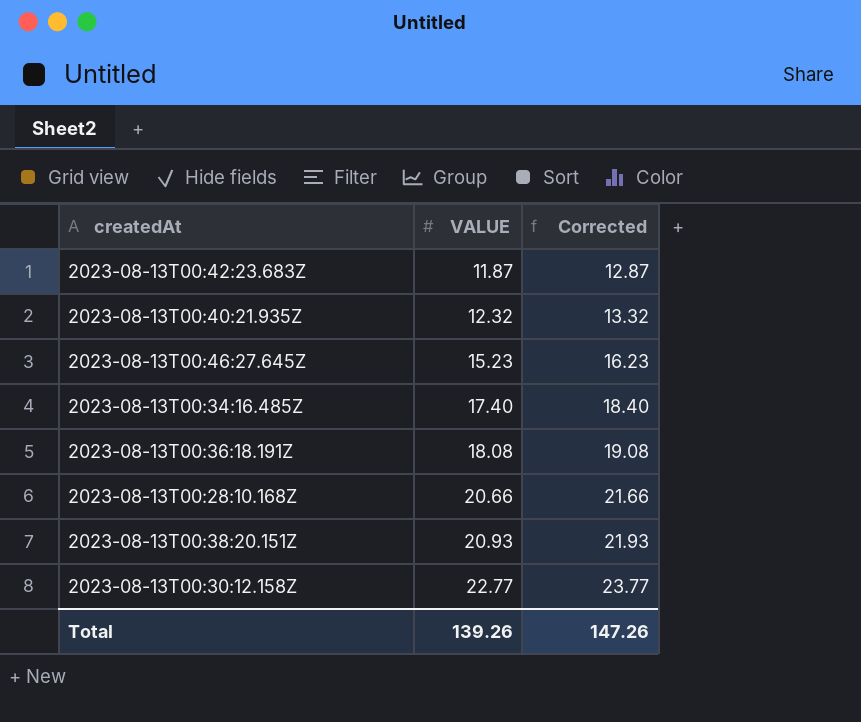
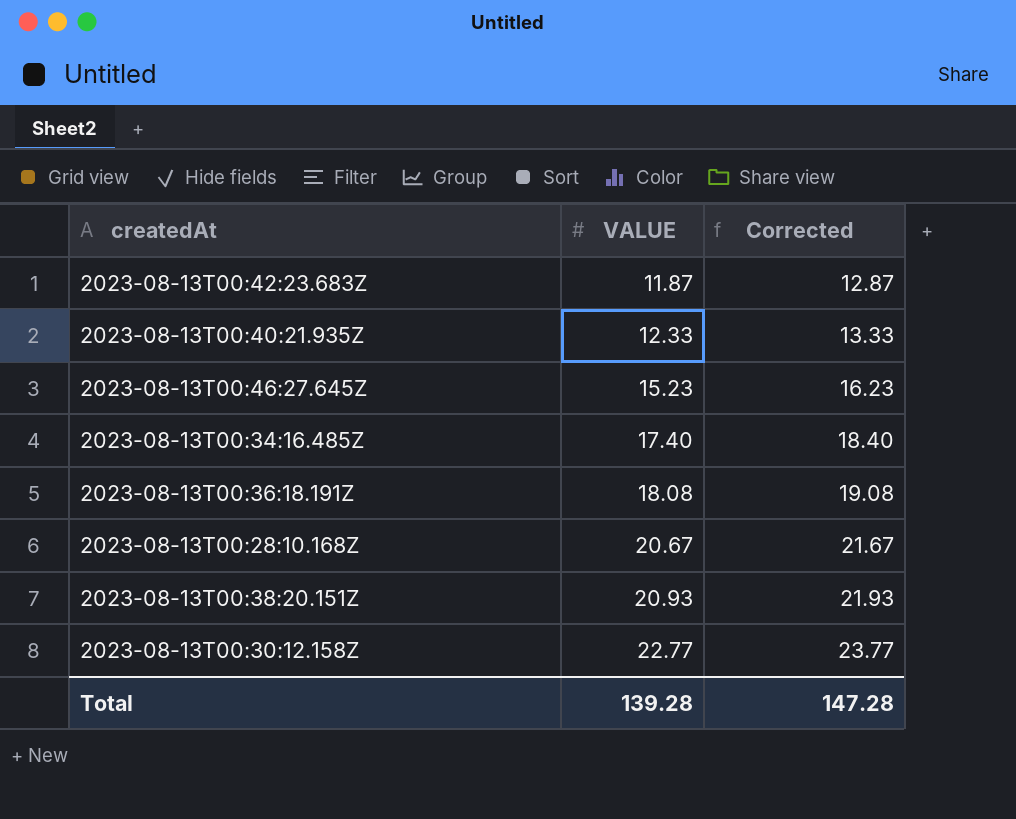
2023-08-13T00:40:21.935Z | VALUE: 12.32 -> 12.33
2023-08-13T00:40:21.935Z | Corrected: 13.32 -> 13.33
2023-08-13T00:28:10.168Z | VALUE: 20.66 -> 20.67
2023-08-13T00:28:10.168Z | Corrected: 21.66 -> 21.67
Total | VALUE: 139.26 -> 139.28
Total | Corrected: 147.26 -> 147.28

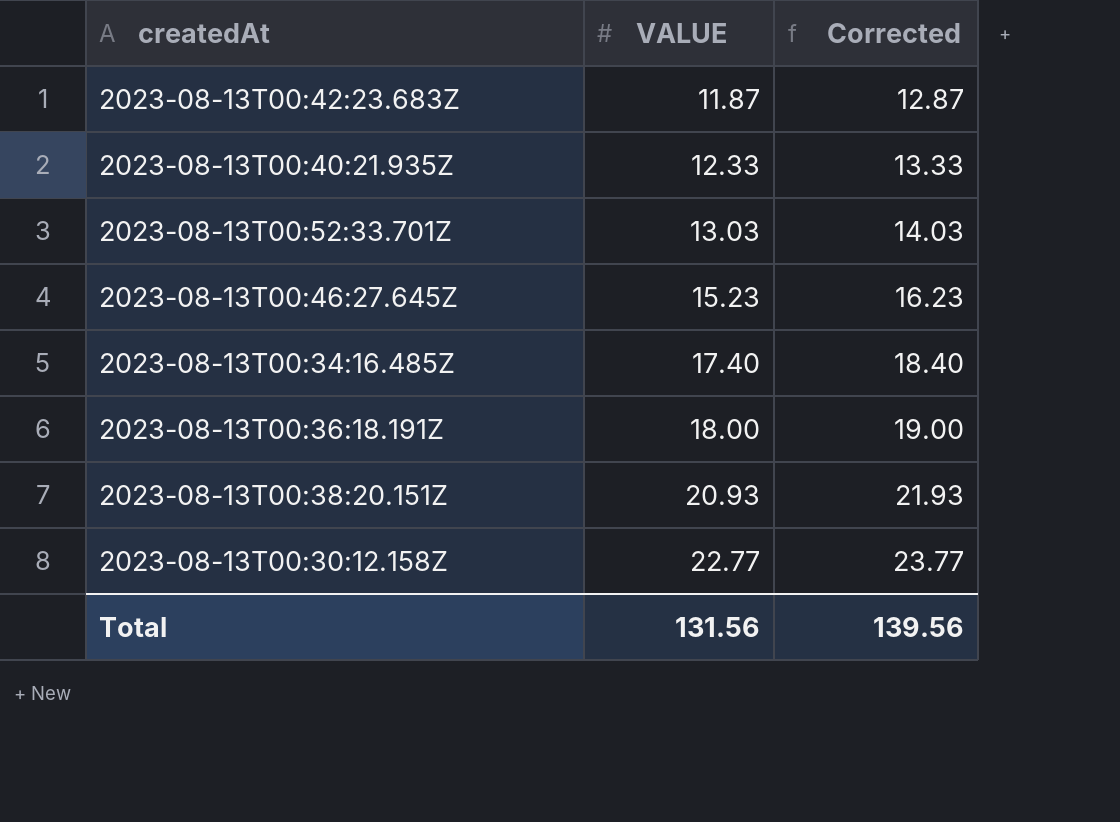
row 2023-08-13T00:28:10.168Z: 20.67 | 21.67 -> none
row 2023-08-13T00:52:33.701Z: none -> 13.03 | 14.03
2023-08-13T00:36:18.191Z | VALUE: 18.08 -> 18.00
2023-08-13T00:36:18.191Z | Corrected: 19.08 -> 19.00
Total | VALUE: 139.28 -> 131.56
Total | Corrected: 147.28 -> 139.56

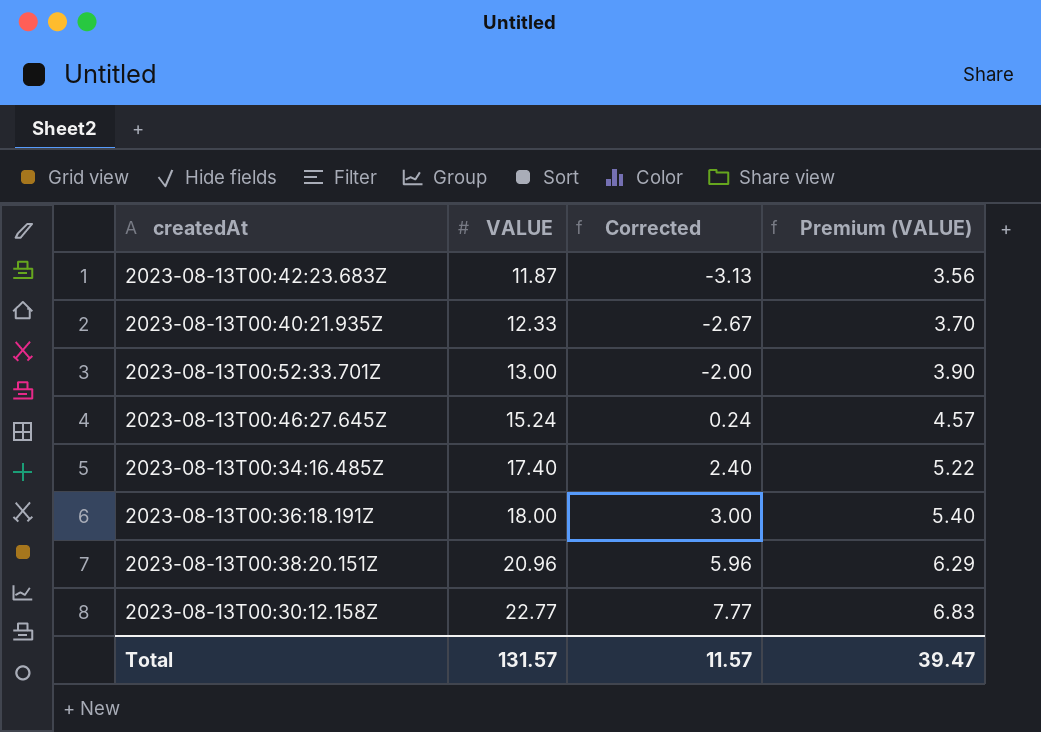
column Corrected | formula: [VALUE] + 1 -> [VALUE] - 15
column Premium (VALUE) | formula: none -> [VALUE] * 0.3
2023-08-13T00:52:33.701Z | VALUE: 13.03 -> 13.00
2023-08-13T00:46:27.645Z | VALUE: 15.23 -> 15.24
2023-08-13T00:38:20.151Z | VALUE: 20.93 -> 20.96
Total | VALUE: 131.56 -> 131.57
Total | Corrected: 139.56 -> 11.57

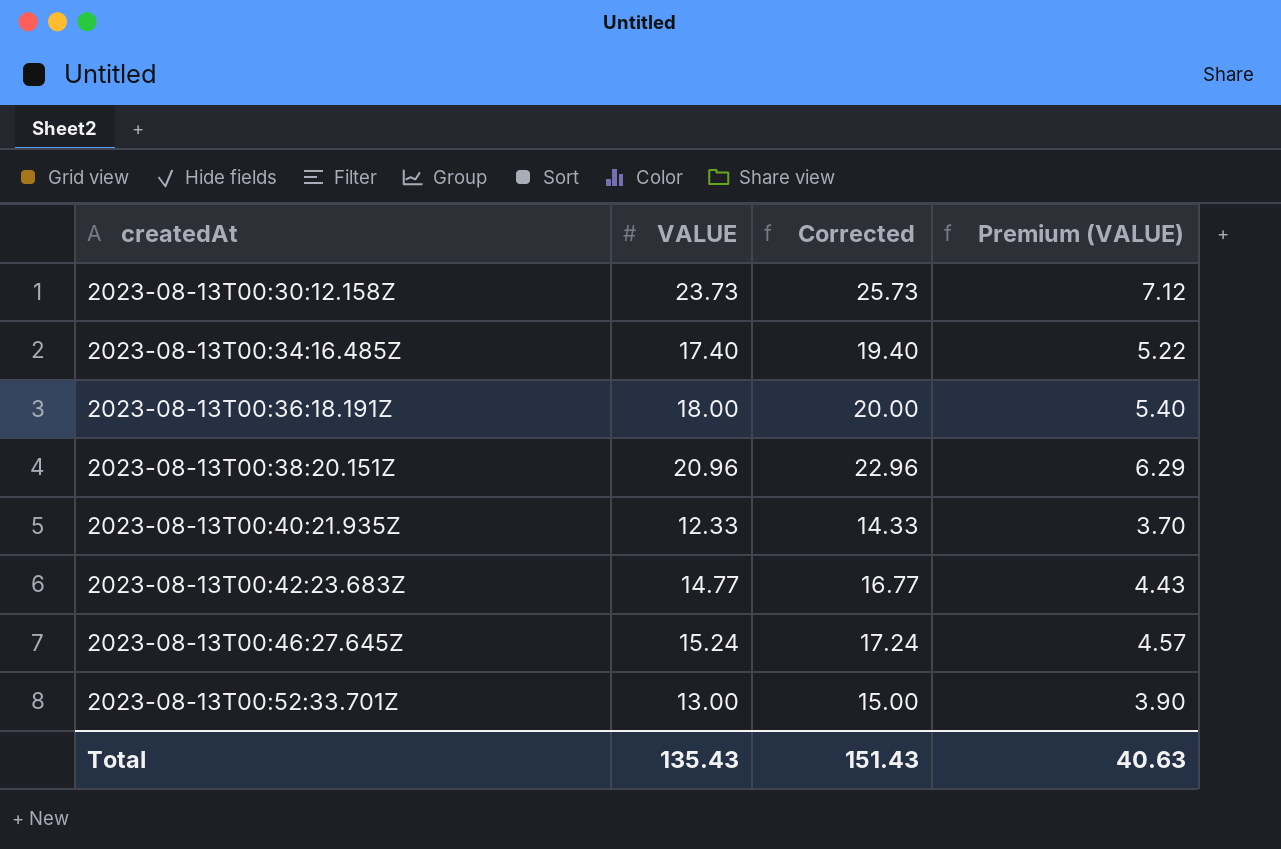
row order: VALUE ascending -> createdAt ascending
column Corrected | formula: [VALUE] - 15 -> [VALUE] + 2
2023-08-13T00:30:12.158Z | VALUE: 22.77 -> 23.73
2023-08-13T00:30:12.158Z | Premium (VALUE): 6.83 -> 7.12
2023-08-13T00:42:23.683Z | VALUE: 11.87 -> 14.77
2023-08-13T00:42:23.683Z | Premium (VALUE): 3.56 -> 4.43
Total | VALUE: 131.57 -> 135.43
Total | Corrected: 11.57 -> 151.43
Total | Premium (VALUE): 39.47 -> 40.63

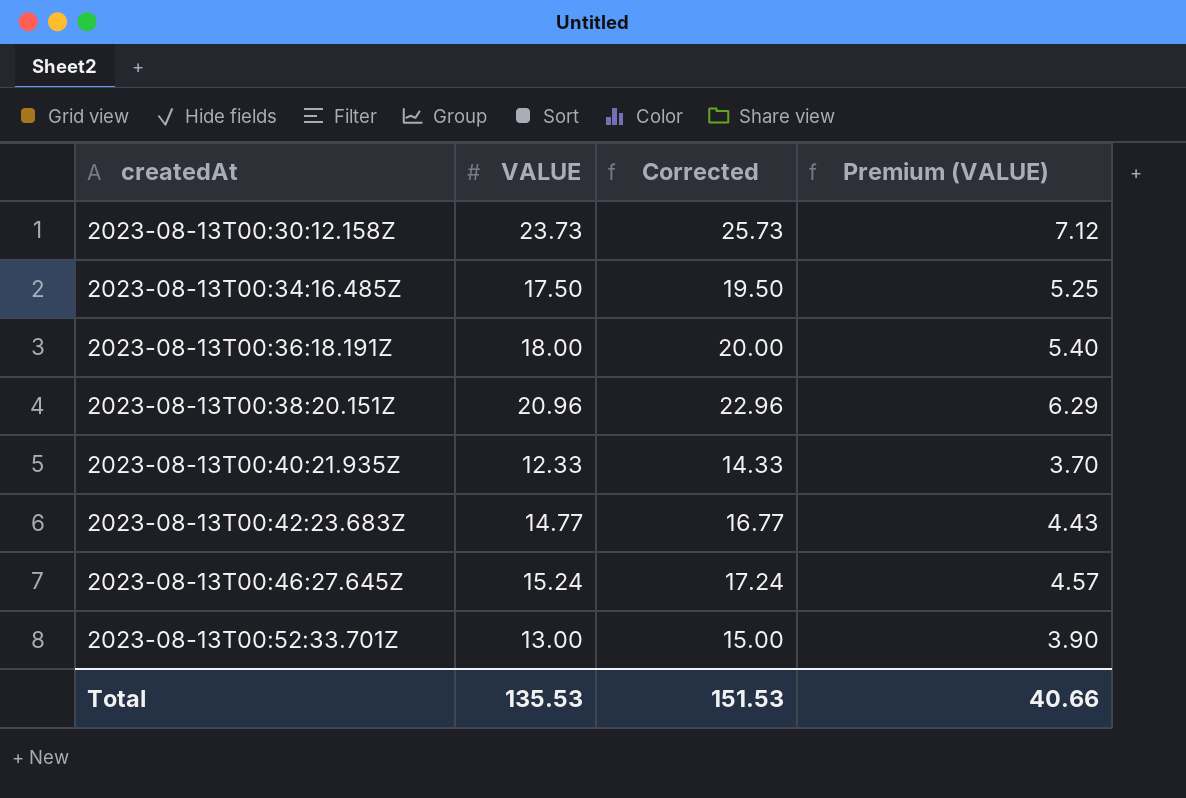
2023-08-13T00:34:16.485Z | VALUE: 17.40 -> 17.50
2023-08-13T00:34:16.485Z | Corrected: 19.40 -> 19.50
2023-08-13T00:34:16.485Z | Premium (VALUE): 5.22 -> 5.25
Total | VALUE: 135.43 -> 135.53
Total | Corrected: 151.43 -> 151.53
Total | Premium (VALUE): 40.63 -> 40.66

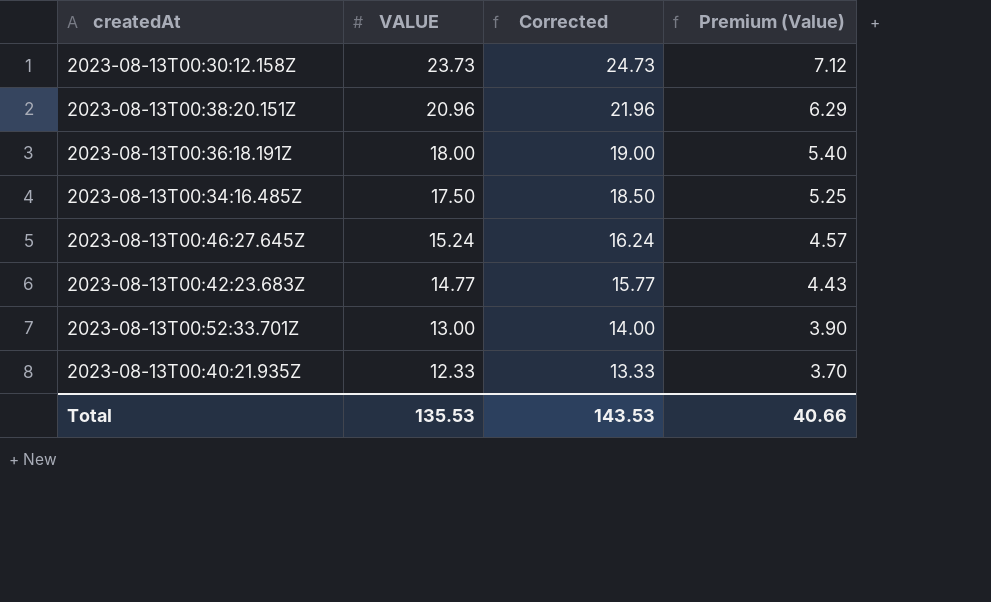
row order: createdAt ascending -> VALUE descending
column Corrected | formula: [VALUE] + 2 -> [VALUE] + 1
column name: Premium (VALUE) -> Premium (Value)
Total | Corrected: 151.53 -> 143.53

